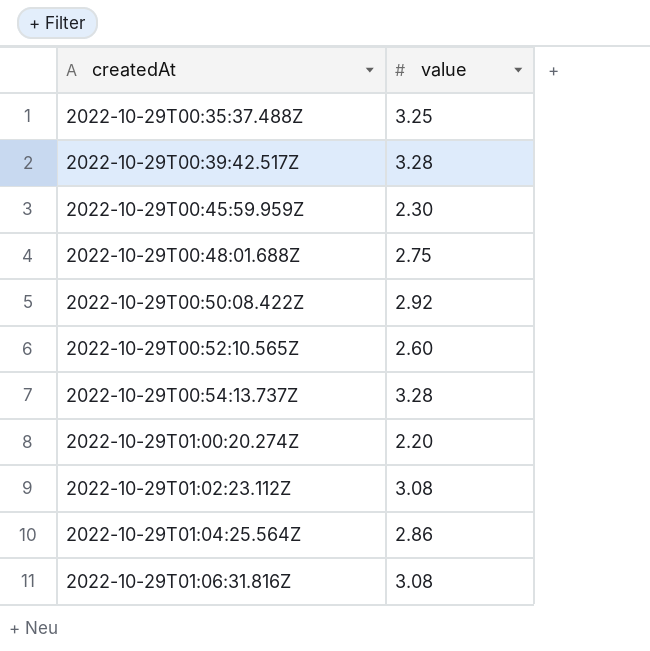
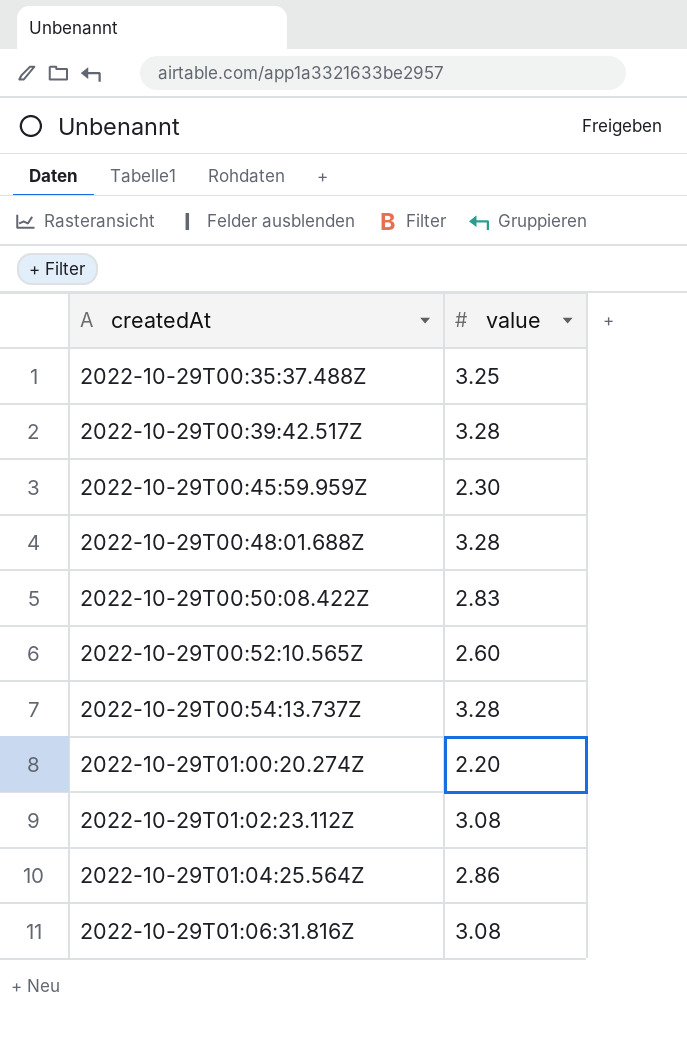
2022-10-29T00:48:01.688Z | value: 2.75 -> 3.28
2022-10-29T00:50:08.422Z | value: 2.92 -> 2.83

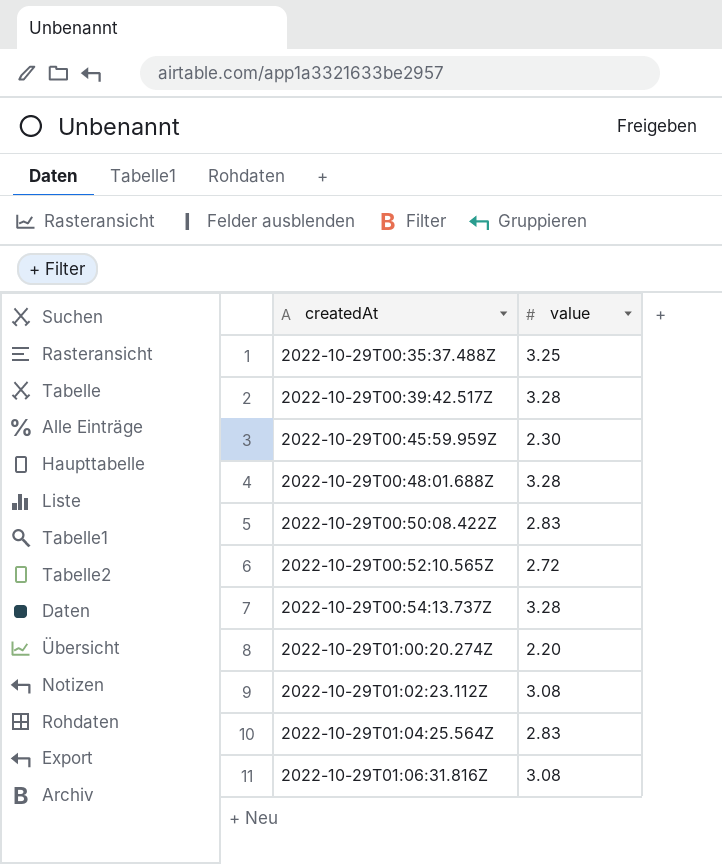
2022-10-29T00:52:10.565Z | value: 2.60 -> 2.72
2022-10-29T01:04:25.564Z | value: 2.86 -> 2.83

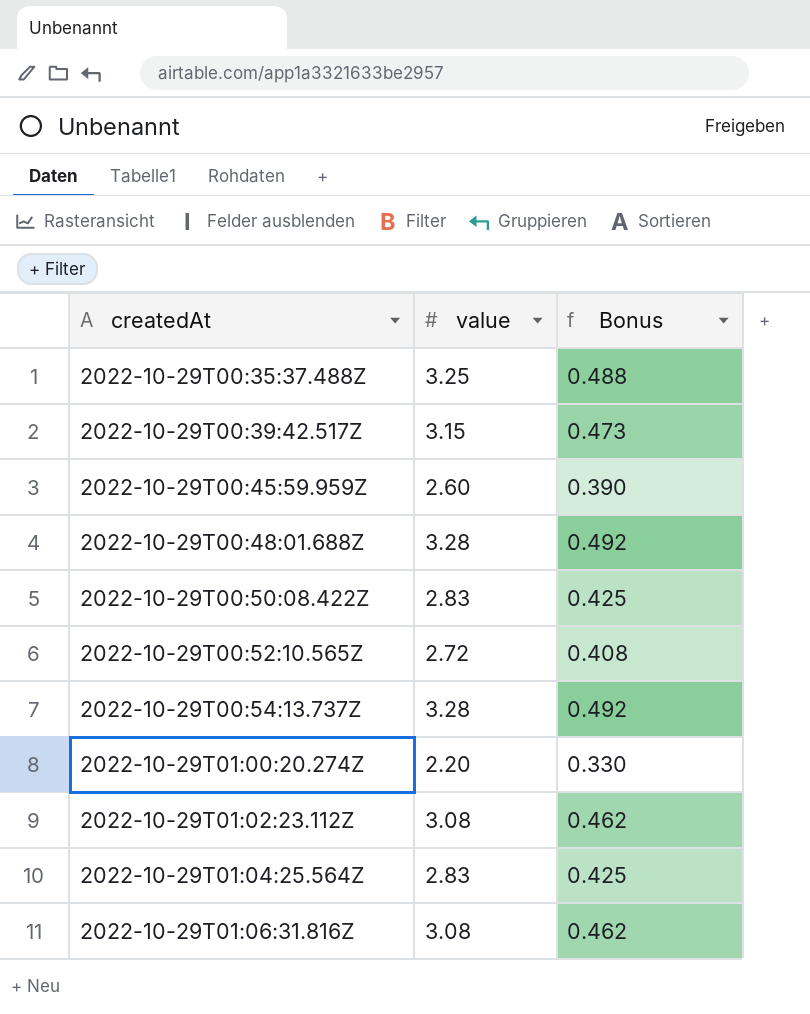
column Bonus | formula: none -> [value] * 0.15
2022-10-29T00:39:42.517Z | value: 3.28 -> 3.15
2022-10-29T00:45:59.959Z | value: 2.30 -> 2.60

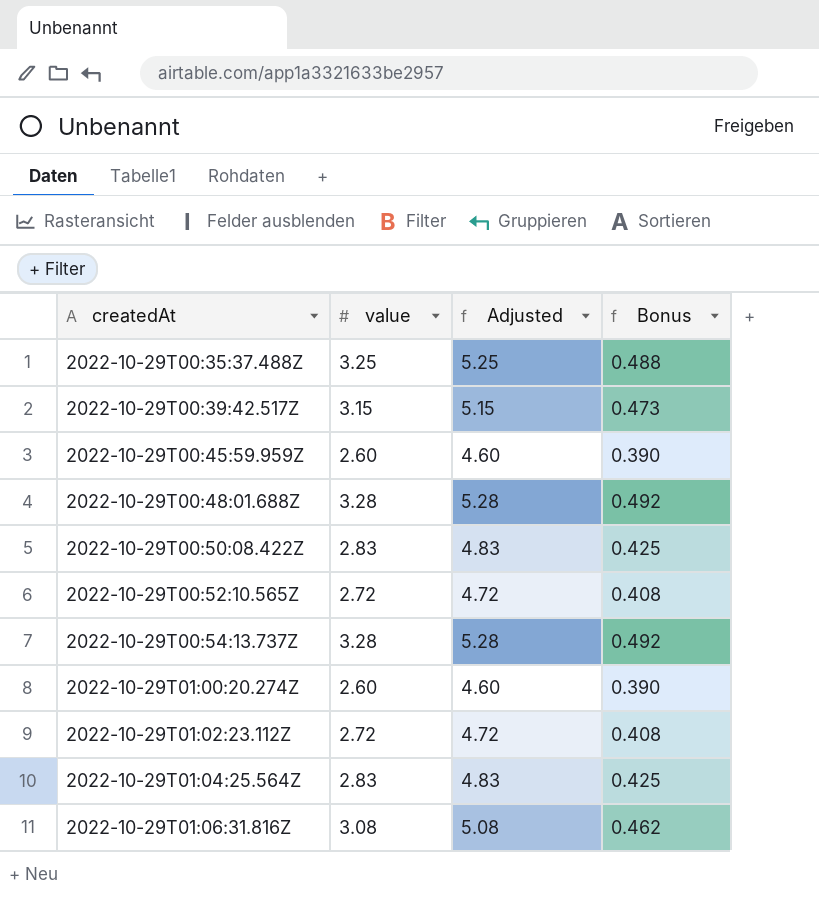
column Adjusted | formula: none -> [value] + 2
2022-10-29T01:00:20.274Z | value: 2.20 -> 2.60
2022-10-29T01:00:20.274Z | Bonus: 0.330 -> 0.390
2022-10-29T01:02:23.112Z | value: 3.08 -> 2.72
2022-10-29T01:02:23.112Z | Bonus: 0.462 -> 0.408

